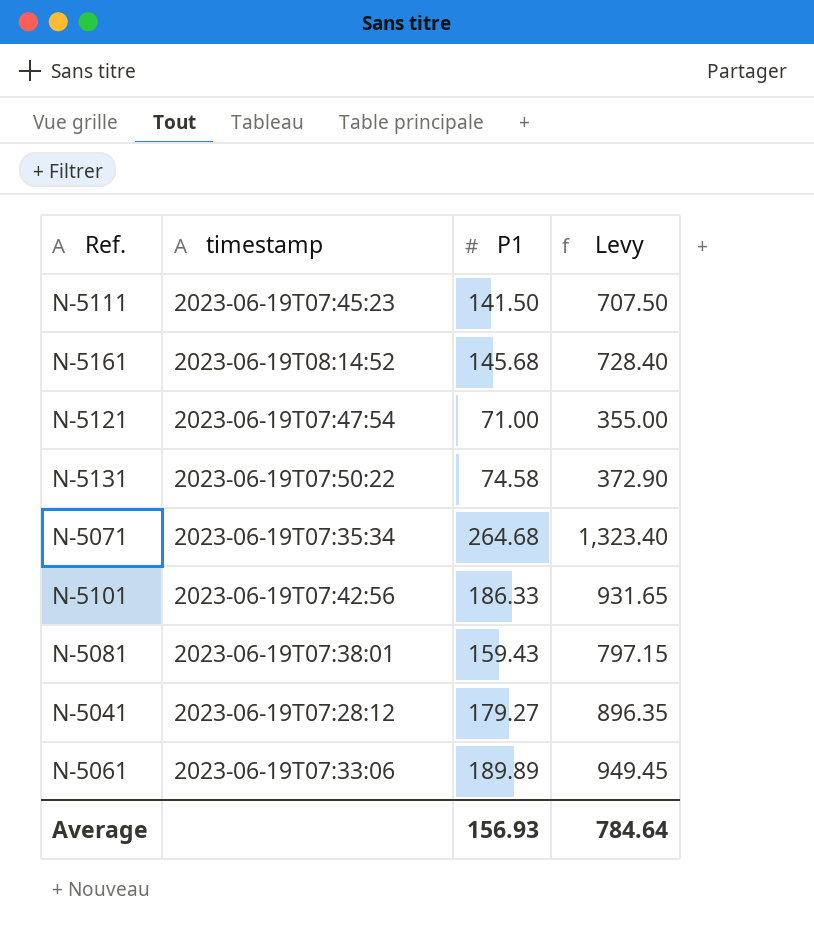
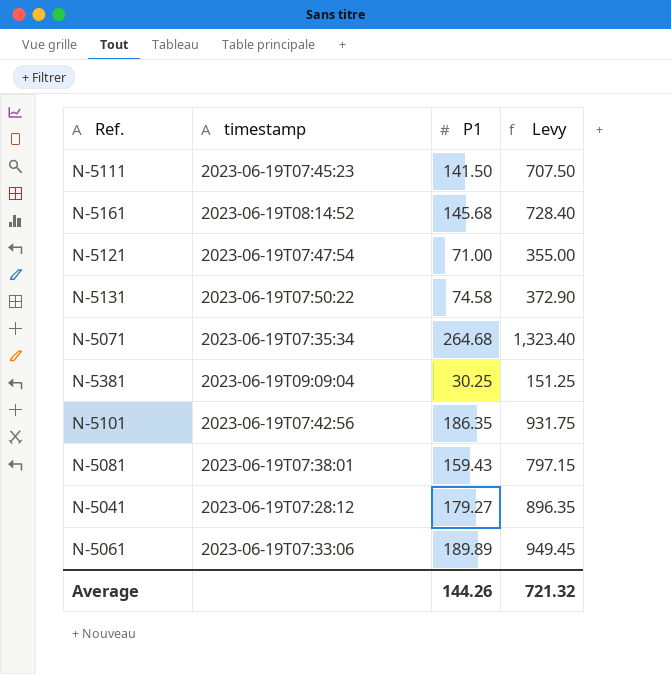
row N-5381: none -> 2023-06-19T09:09:04 | 30.25 | 151.25
N-5101 | P1: 186.33 -> 186.35
N-5101 | Levy: 931.65 -> 931.75
Average | P1: 156.93 -> 144.26
Average | Levy: 784.64 -> 721.32

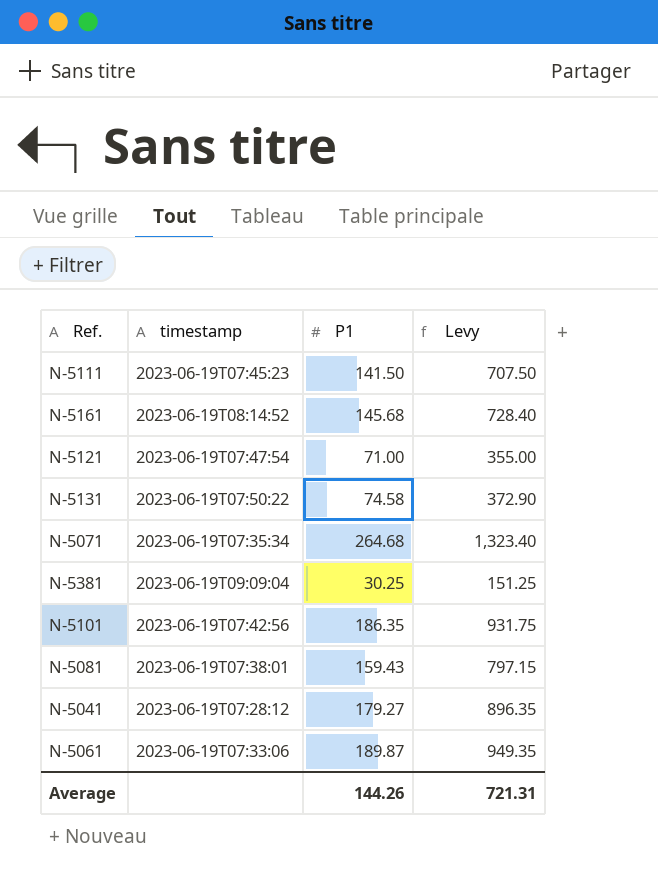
N-5061 | P1: 189.89 -> 189.87
N-5061 | Levy: 949.45 -> 949.35
Average | Levy: 721.32 -> 721.31

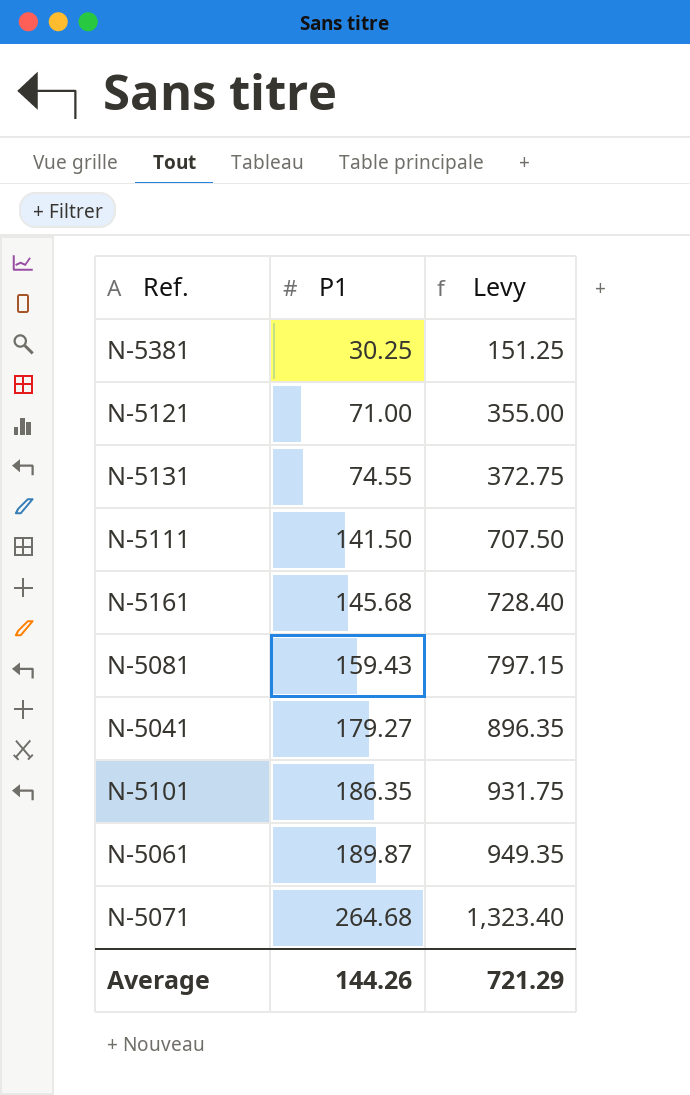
row order: none -> P1 ascending
column timestamp | position: 2 -> none
N-5131 | P1: 74.58 -> 74.55
N-5131 | Levy: 372.90 -> 372.75
Average | Levy: 721.31 -> 721.29

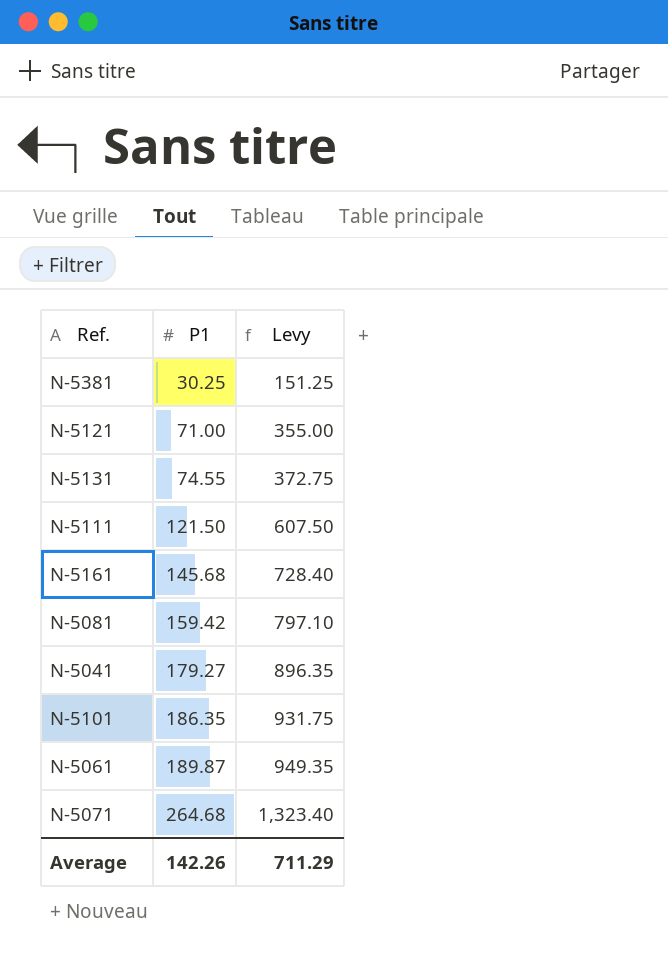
N-5111 | P1: 141.50 -> 121.50
N-5111 | Levy: 707.50 -> 607.50
N-5081 | P1: 159.43 -> 159.42
N-5081 | Levy: 797.15 -> 797.10
Average | P1: 144.26 -> 142.26
Average | Levy: 721.29 -> 711.29

